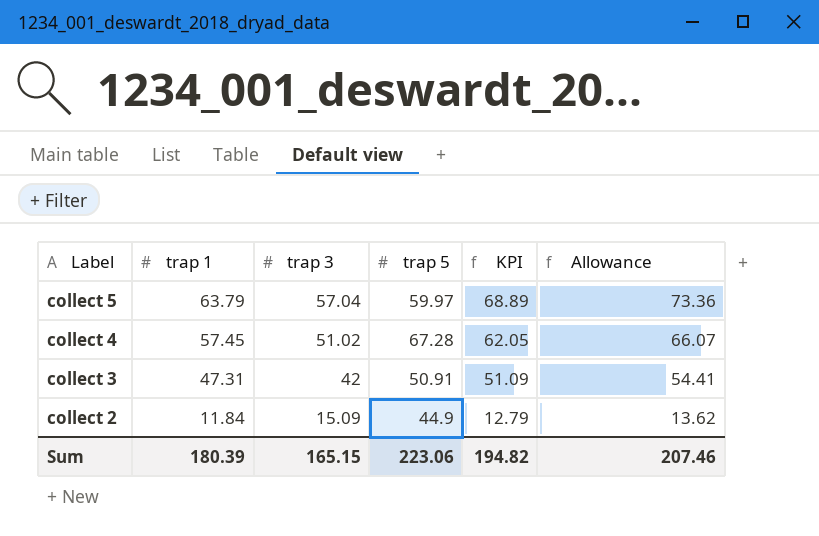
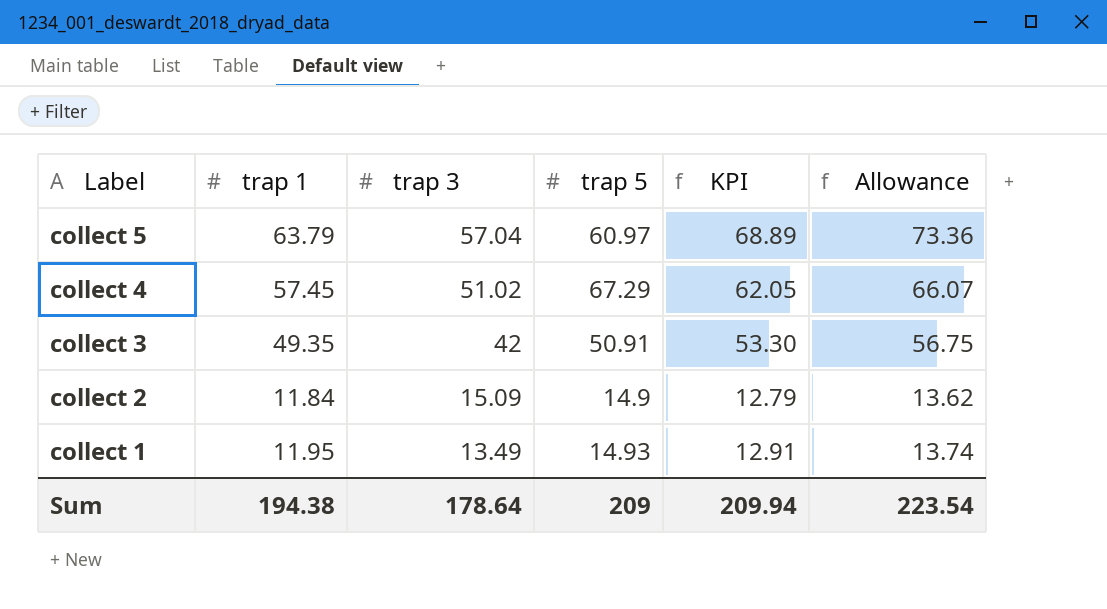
collect 5 | trap 5: 59.97 -> 60.97
collect 4 | trap 5: 67.28 -> 67.29
collect 3 | trap 1: 47.31 -> 49.35
collect 3 | KPI: 51.09 -> 53.30
collect 3 | Allowance: 54.41 -> 56.75
collect 2 | trap 5: 44.9 -> 14.9
row collect 1: none -> 11.95 | 13.49 | 14.93 | 12.91 | 13.74
Sum | trap 1: 180.39 -> 194.38
Sum | trap 3: 165.15 -> 178.64
Sum | trap 5: 223.06 -> 209
Sum | KPI: 194.82 -> 209.94
Sum | Allowance: 207.46 -> 223.54

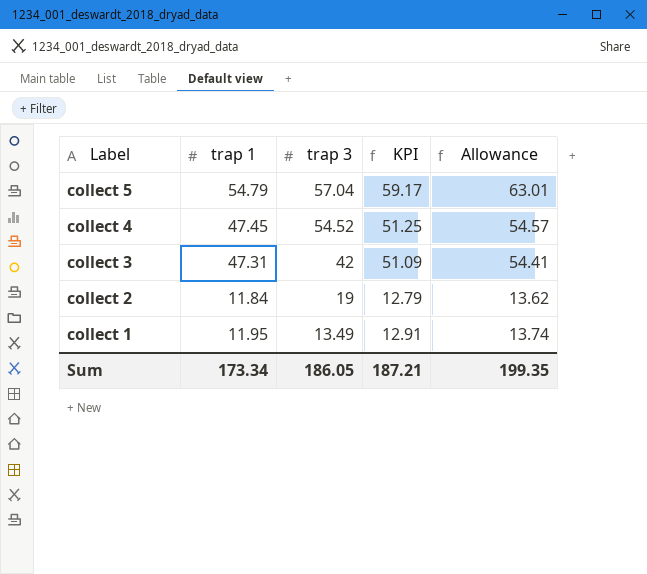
column trap 5 | position: 4 -> none
collect 5 | trap 1: 63.79 -> 54.79
collect 5 | KPI: 68.89 -> 59.17
collect 5 | Allowance: 73.36 -> 63.01
collect 4 | trap 1: 57.45 -> 47.45
collect 4 | trap 3: 51.02 -> 54.52
collect 4 | KPI: 62.05 -> 51.25
collect 4 | Allowance: 66.07 -> 54.57
collect 3 | trap 1: 49.35 -> 47.31
collect 3 | KPI: 53.30 -> 51.09
collect 3 | Allowance: 56.75 -> 54.41
collect 2 | trap 3: 15.09 -> 19
Sum | trap 1: 194.38 -> 173.34
Sum | trap 3: 178.64 -> 186.05
Sum | KPI: 209.94 -> 187.21
Sum | Allowance: 223.54 -> 199.35

